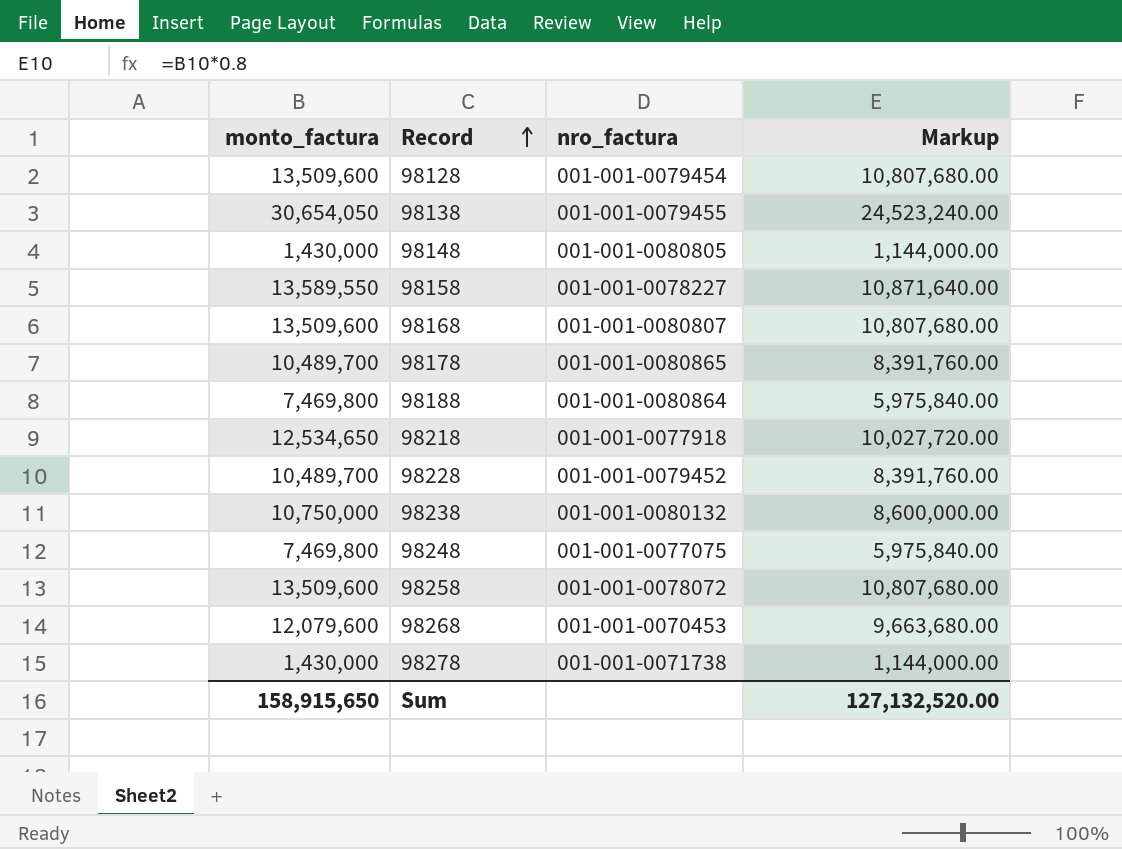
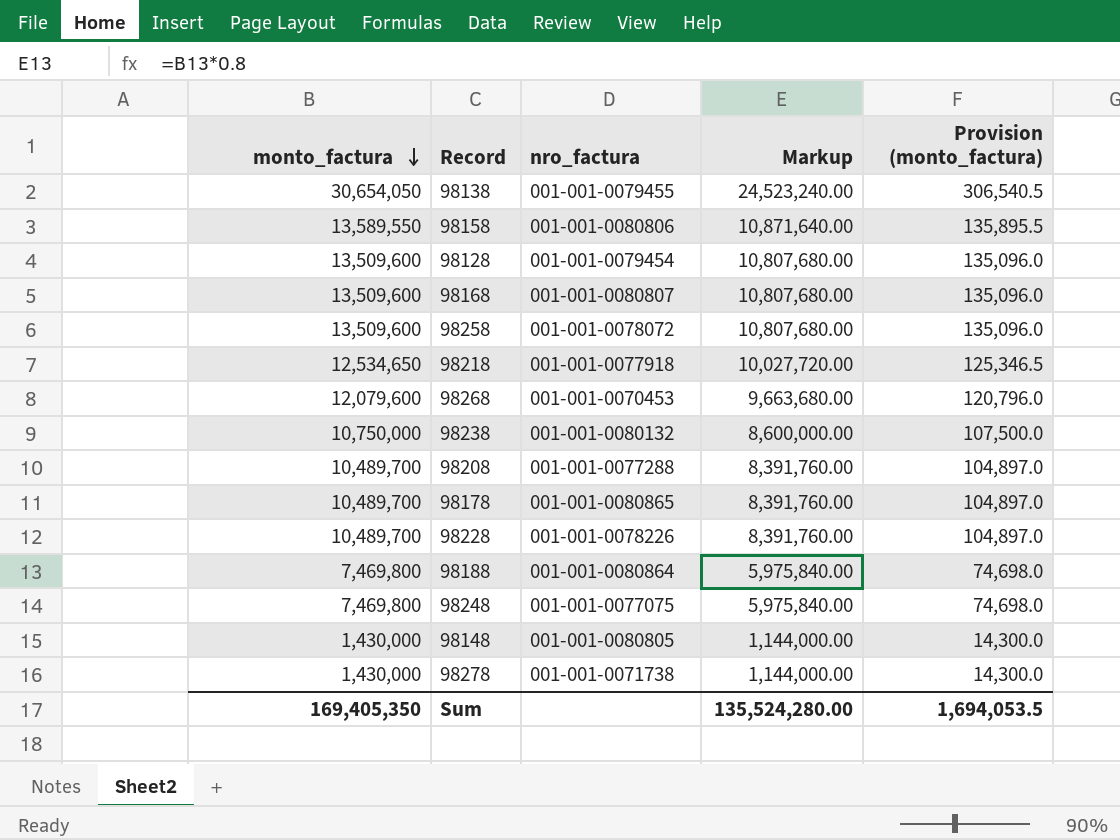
row order: Record ascending -> monto_factura descending
column Provision (monto_factura) | formula: none -> [monto_factura] * 0.01
98158 | nro_factura: 001-001-0078227 -> 001-001-0080806
row 98208: none -> 10,489,700 | 001-001-0077288 | 8,391,760.00 | 104,897.0
98228 | nro_factura: 001-001-0079452 -> 001-001-0078226
Sum | monto_factura: 158,915,650 -> 169,405,350
Sum | Markup: 127,132,520.00 -> 135,524,280.00

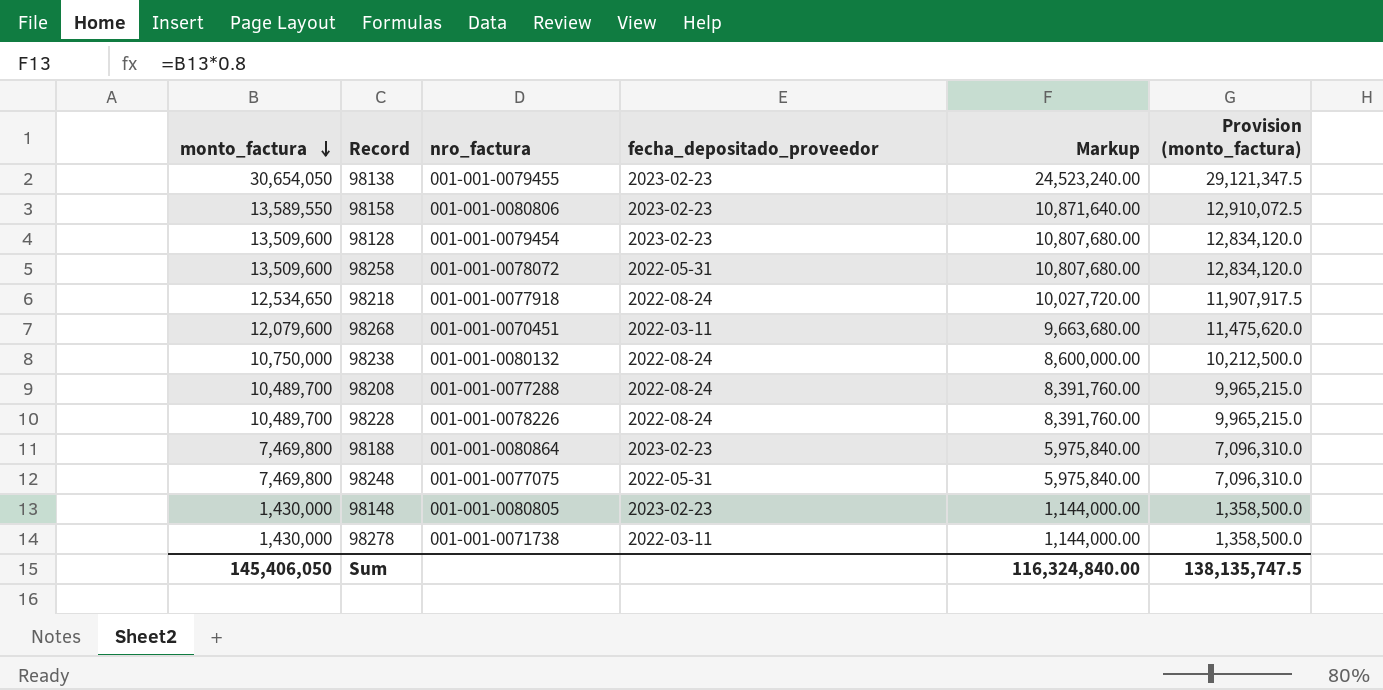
column fecha_depositado_proveedor | position: none -> 4
column Provision (monto_factura) | formula: [monto_factura] * 0.01 -> [monto_factura] * 0.95
row 98168: 13,509,600 | 001-001-0080807 | 10,807,680.00 | 135,096.0 -> none
row 98178: 10,489,700 | 001-001-0080865 | 8,391,760.00 | 104,897.0 -> none
98268 | nro_factura: 001-001-0070453 -> 001-001-0070451
Sum | monto_factura: 169,405,350 -> 145,406,050
Sum | Markup: 135,524,280.00 -> 116,324,840.00
Sum | Provision (monto_factura): 1,694,053.5 -> 138,135,747.5

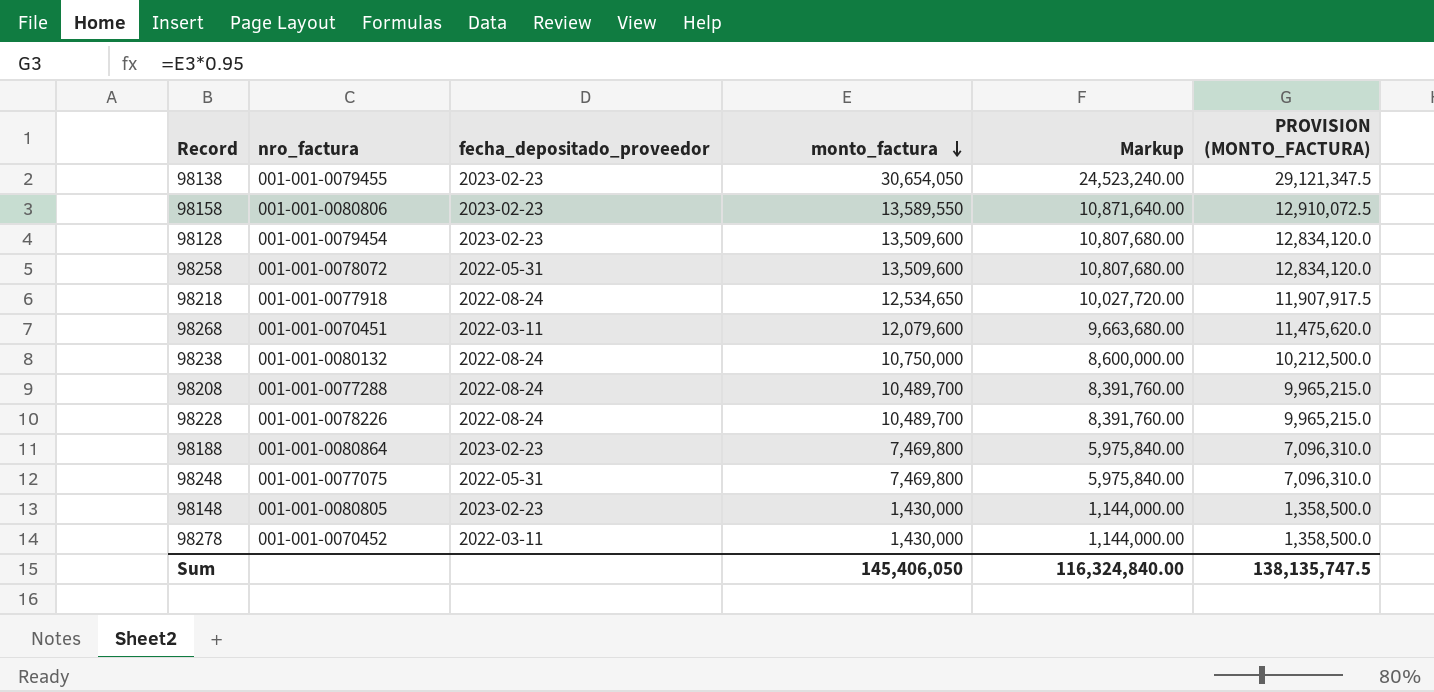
column monto_factura | position: 1 -> 4
column name: Provision (monto_factura) -> PROVISION (MONTO_FACTURA)
98278 | nro_factura: 001-001-0071738 -> 001-001-0070452

